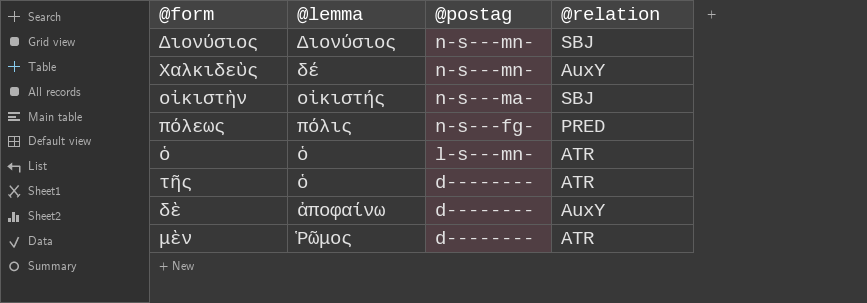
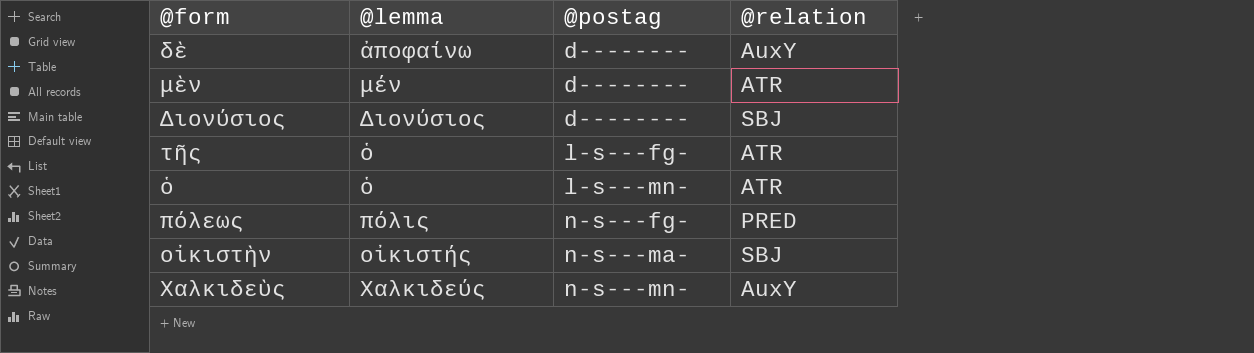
row order: @postag descending -> @postag ascending
μὲν | @lemma: Ῥῶμος -> μέν
Διονύσιος | @postag: n-s---mn- -> d--------
τῆς | @postag: d-------- -> l-s---fg-
Χαλκιδεὺς | @lemma: δέ -> Χαλκιδεύς

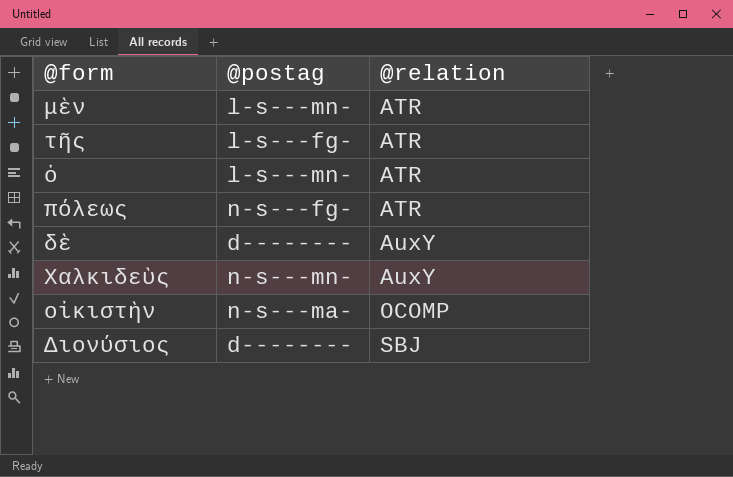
row order: @postag ascending -> @relation ascending
column @lemma | position: 2 -> none
μὲν | @postag: d-------- -> l-s---mn-
πόλεως | @relation: PRED -> ATR
οἰκιστὴν | @relation: SBJ -> OCOMP

